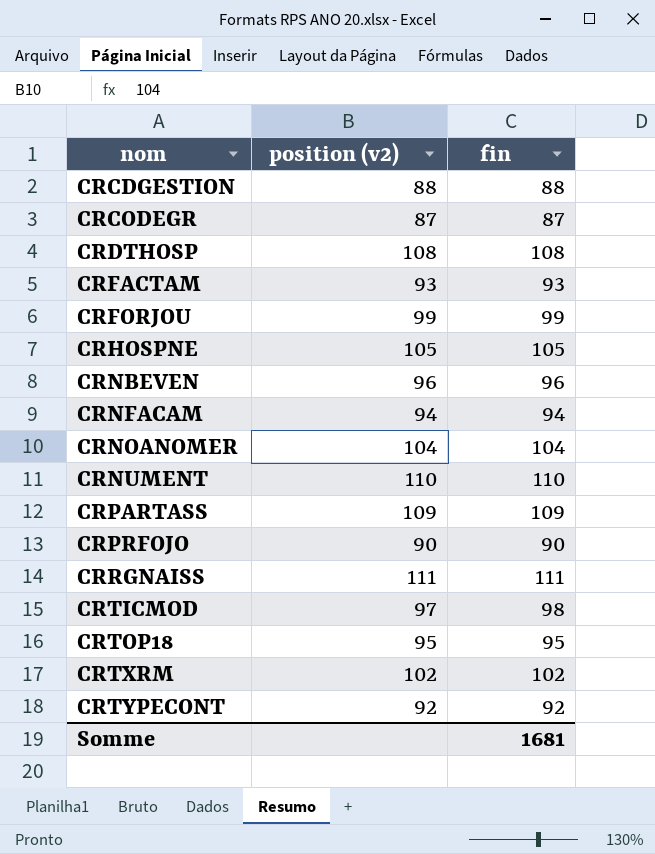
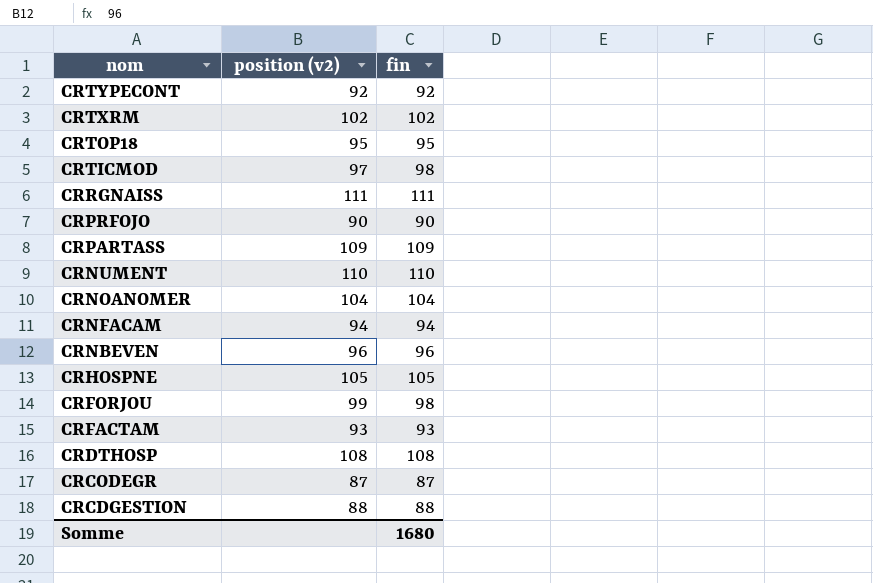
row order: nom ascending -> nom descending
CRFORJOU | fin: 99 -> 98
Somme | fin: 1681 -> 1680

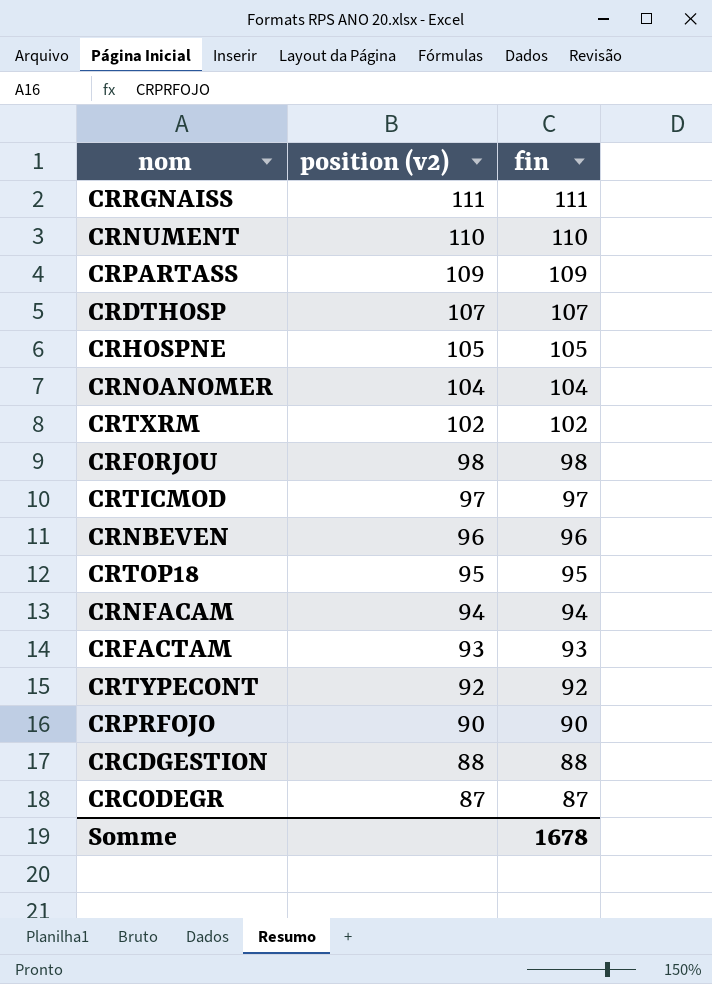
row order: nom descending -> position (v2) descending
CRDTHOSP | position (v2): 108 -> 107
CRDTHOSP | fin: 108 -> 107
CRFORJOU | position (v2): 99 -> 98
CRTICMOD | fin: 98 -> 97
Somme | fin: 1680 -> 1678

